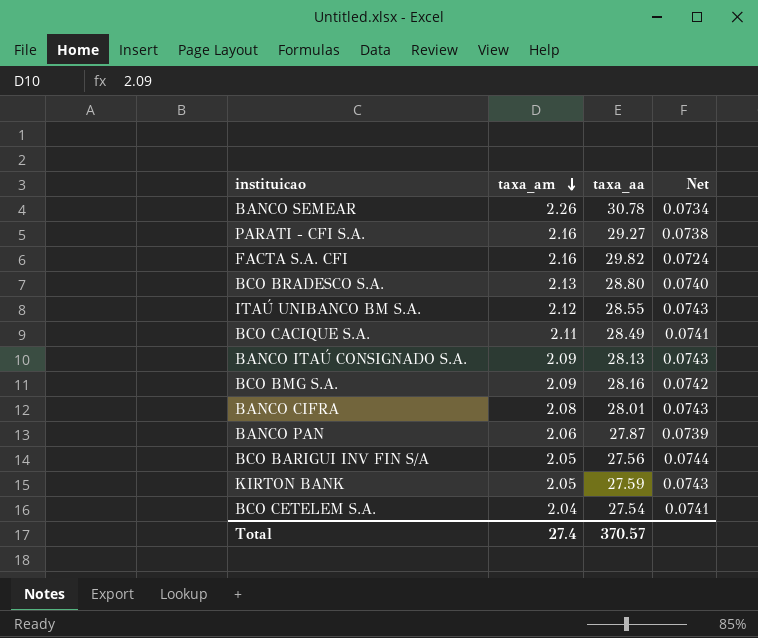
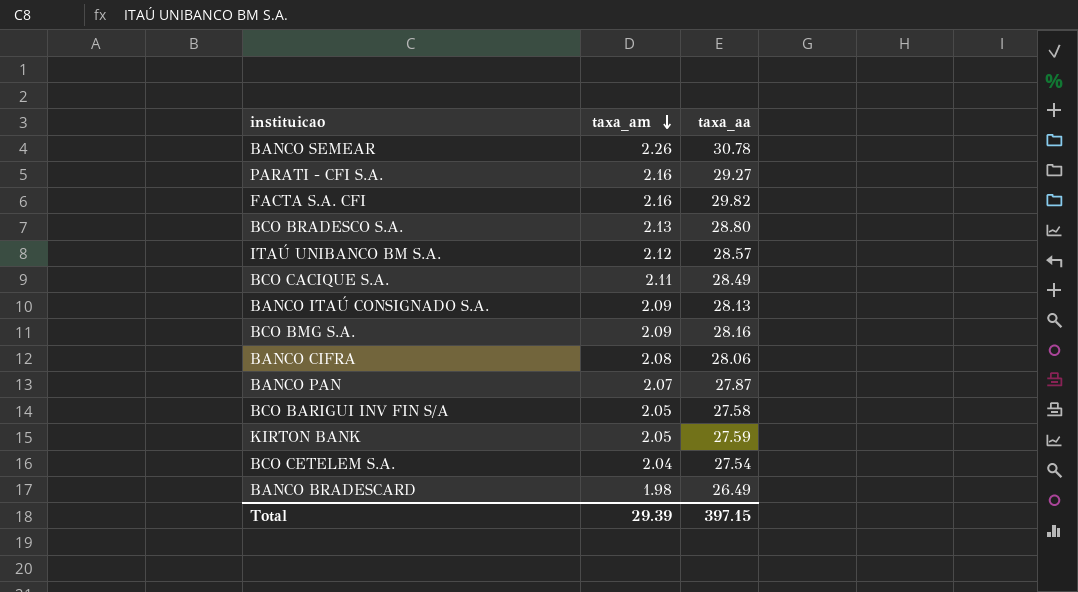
column Net | formula: [taxa_am] / [taxa_aa] -> none
ITAÚ UNIBANCO BM S.A. | taxa_aa: 28.55 -> 28.57
BANCO CIFRA | taxa_aa: 28.01 -> 28.06
BANCO PAN | taxa_am: 2.06 -> 2.07
BCO BARIGUI INV FIN S/A | taxa_aa: 27.56 -> 27.58
row BANCO BRADESCARD: none -> 1.98 | 26.49
Total | taxa_am: 27.4 -> 29.39
Total | taxa_aa: 370.57 -> 397.15

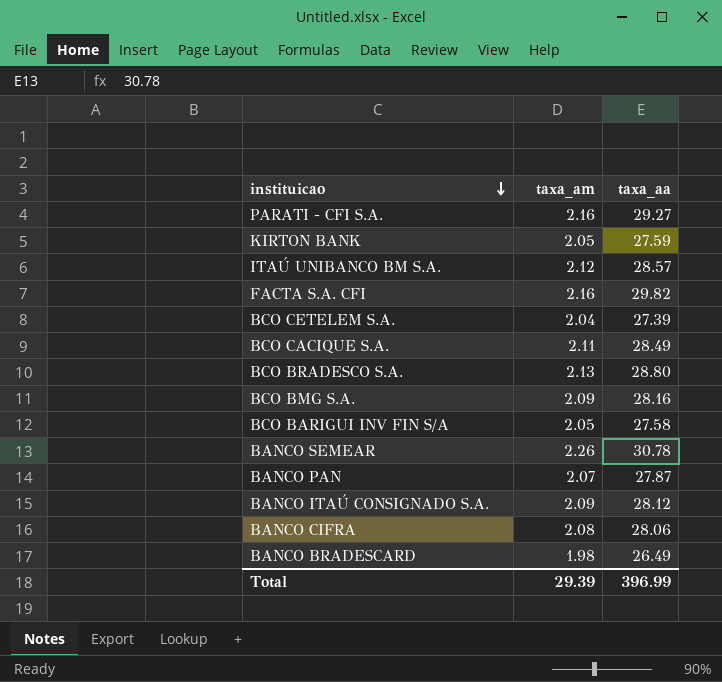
row order: taxa_am descending -> instituicao descending
BCO CETELEM S.A. | taxa_aa: 27.54 -> 27.39
BANCO ITAÚ CONSIGNADO S.A. | taxa_aa: 28.13 -> 28.12
Total | taxa_aa: 397.15 -> 396.99

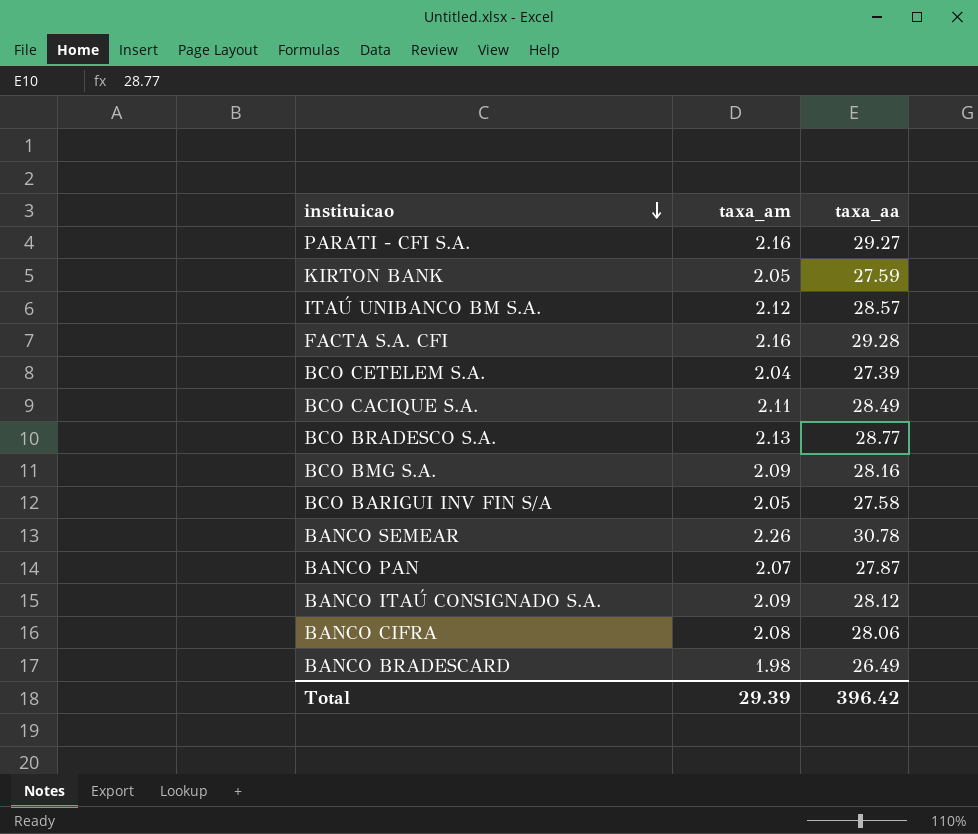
FACTA S.A. CFI | taxa_aa: 29.82 -> 29.28
BCO BRADESCO S.A. | taxa_aa: 28.80 -> 28.77
Total | taxa_aa: 396.99 -> 396.42

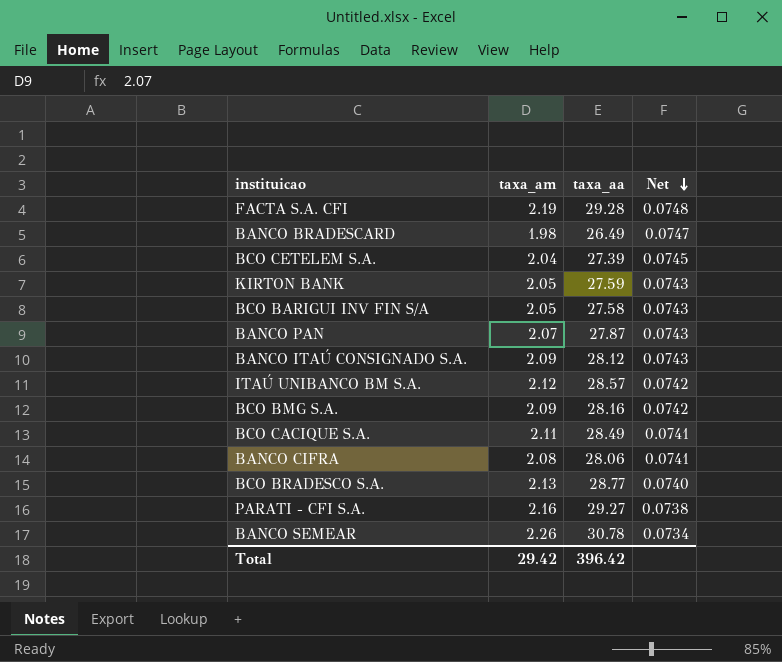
row order: instituicao descending -> Net descending
column Net | formula: none -> [taxa_am] / [taxa_aa]
FACTA S.A. CFI | taxa_am: 2.16 -> 2.19
Total | taxa_am: 29.39 -> 29.42

